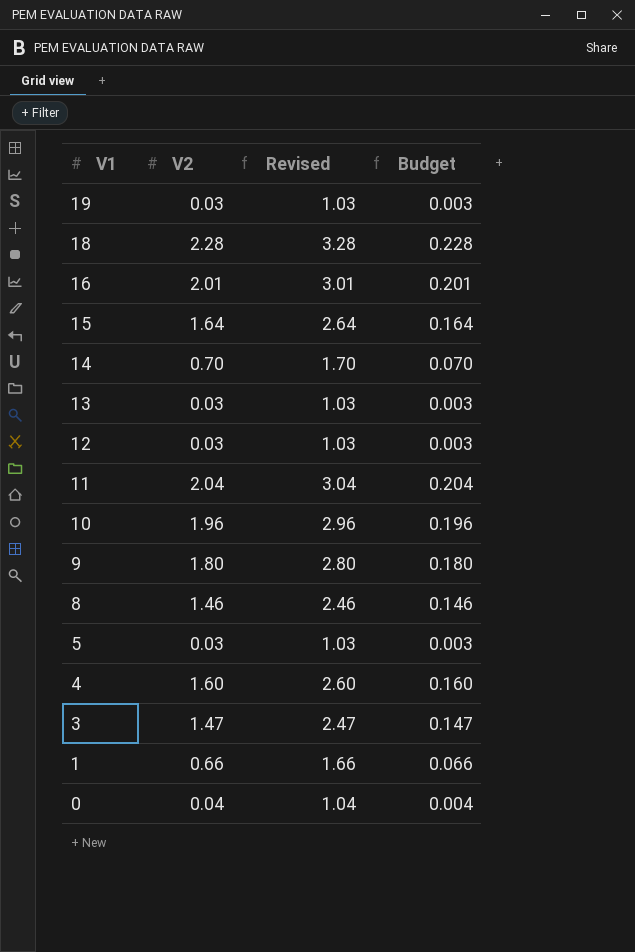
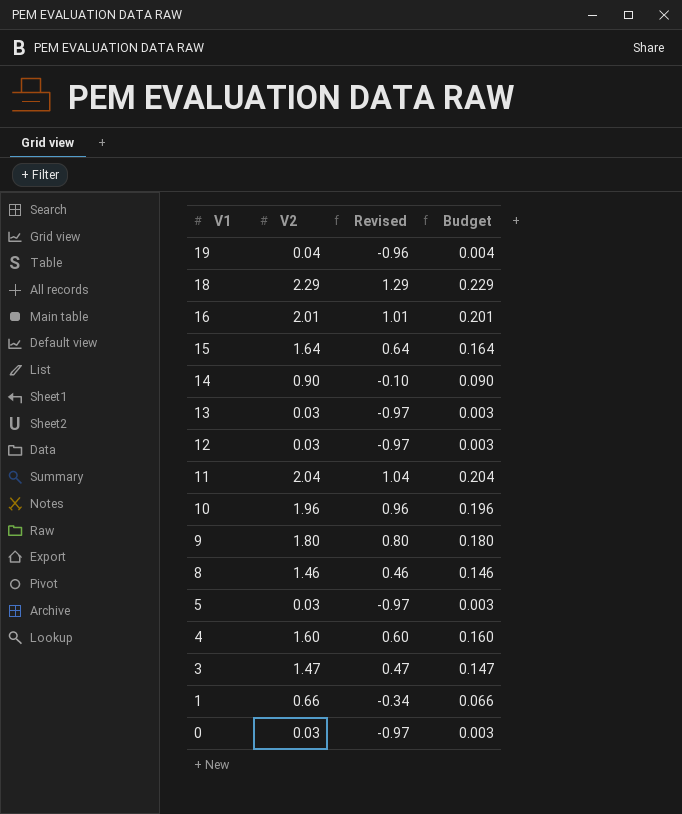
column Revised | formula: [V2] + 1 -> [V2] - 1
19 | V2: 0.03 -> 0.04
19 | Budget: 0.003 -> 0.004
18 | V2: 2.28 -> 2.29
18 | Budget: 0.228 -> 0.229
14 | V2: 0.70 -> 0.90
14 | Budget: 0.070 -> 0.090
0 | V2: 0.04 -> 0.03
0 | Budget: 0.004 -> 0.003

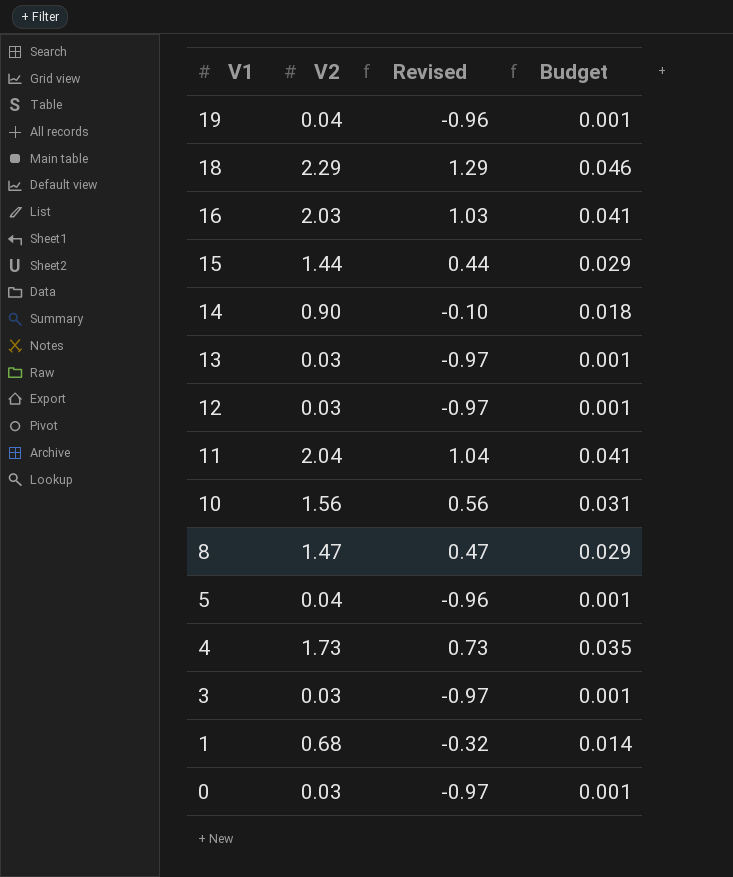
column Budget | formula: [V2] * 0.1 -> [V2] * 0.02
row 9: 1.80 | 0.80 | 0.180 -> none
16 | V2: 2.01 -> 2.03
16 | Revised: 1.01 -> 1.03
15 | V2: 1.64 -> 1.44
15 | Revised: 0.64 -> 0.44
10 | V2: 1.96 -> 1.56
10 | Revised: 0.96 -> 0.56
8 | V2: 1.46 -> 1.47
8 | Revised: 0.46 -> 0.47
5 | V2: 0.03 -> 0.04
5 | Revised: -0.97 -> -0.96
4 | V2: 1.60 -> 1.73
4 | Revised: 0.60 -> 0.73
3 | V2: 1.47 -> 0.03
3 | Revised: 0.47 -> -0.97
1 | V2: 0.66 -> 0.68
1 | Revised: -0.34 -> -0.32

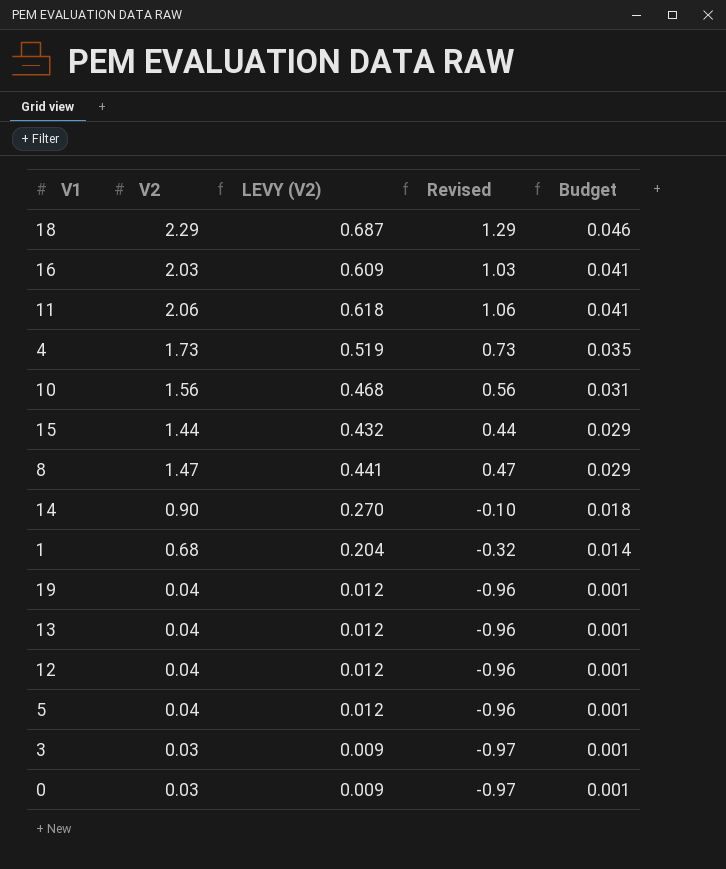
row order: V1 descending -> Budget descending
column LEVY (V2) | formula: none -> [V2] * 0.3
11 | V2: 2.04 -> 2.06
11 | Revised: 1.04 -> 1.06
13 | V2: 0.03 -> 0.04
13 | Revised: -0.97 -> -0.96
12 | V2: 0.03 -> 0.04
12 | Revised: -0.97 -> -0.96

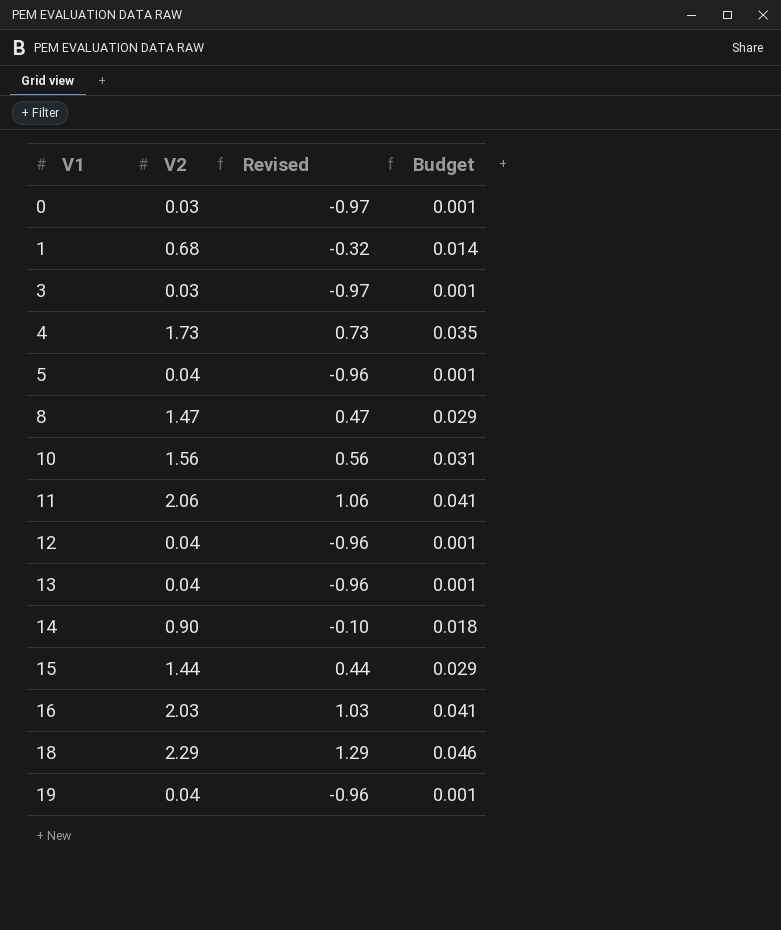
row order: Budget descending -> V1 ascending
column LEVY (V2) | formula: [V2] * 0.3 -> none

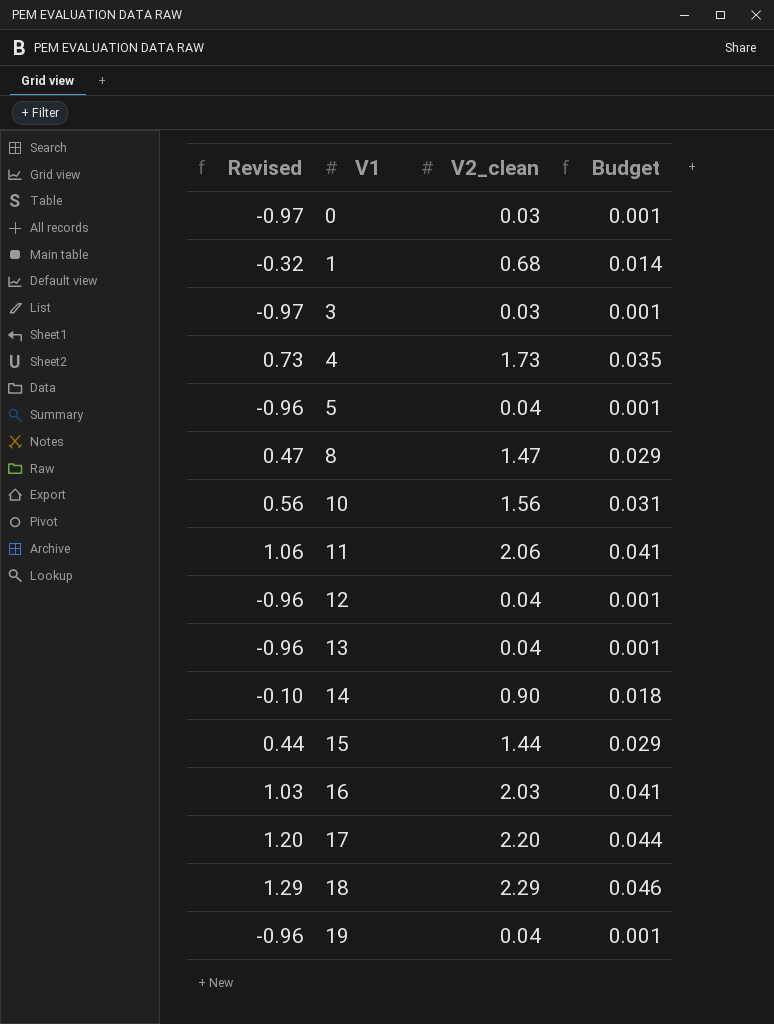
column Revised | position: 3 -> 1
column name: V2 -> V2_clean
row 17: none -> 1.20 | 2.20 | 0.044

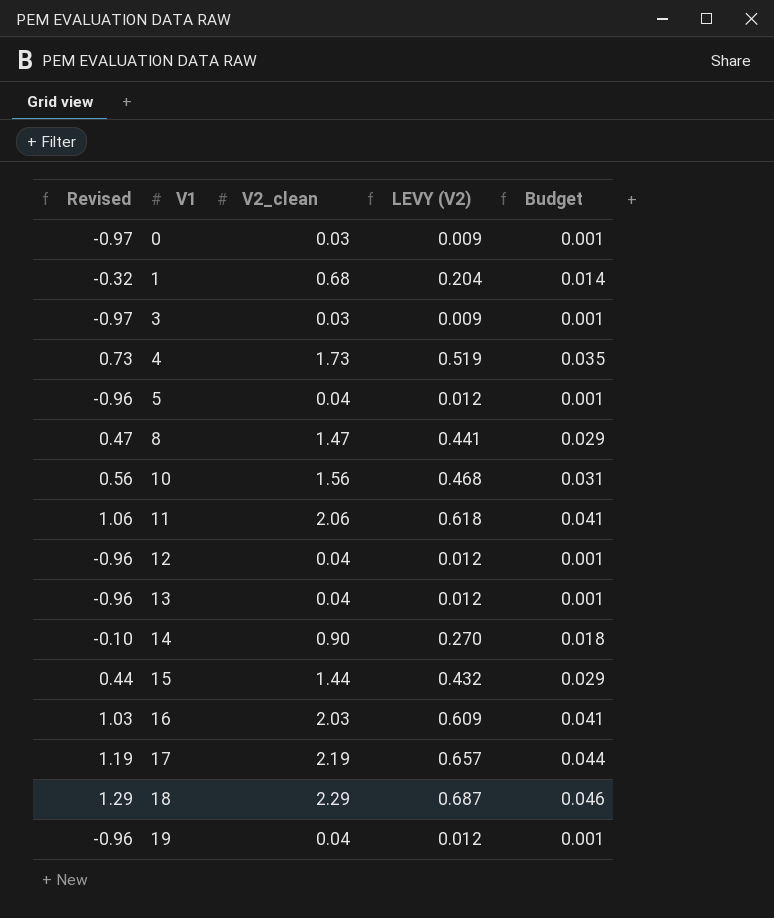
column LEVY (V2) | formula: none -> [V2_clean] * 0.3
17 | Revised: 1.20 -> 1.19
17 | V2_clean: 2.20 -> 2.19

